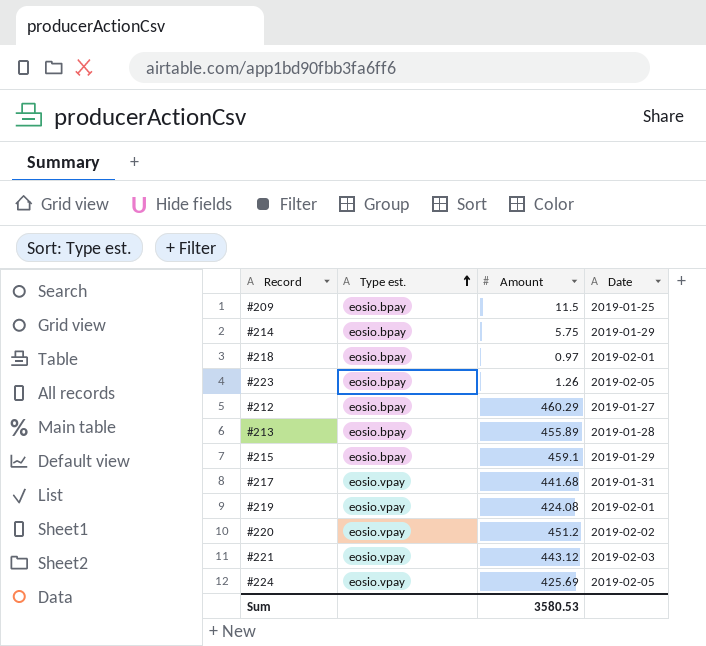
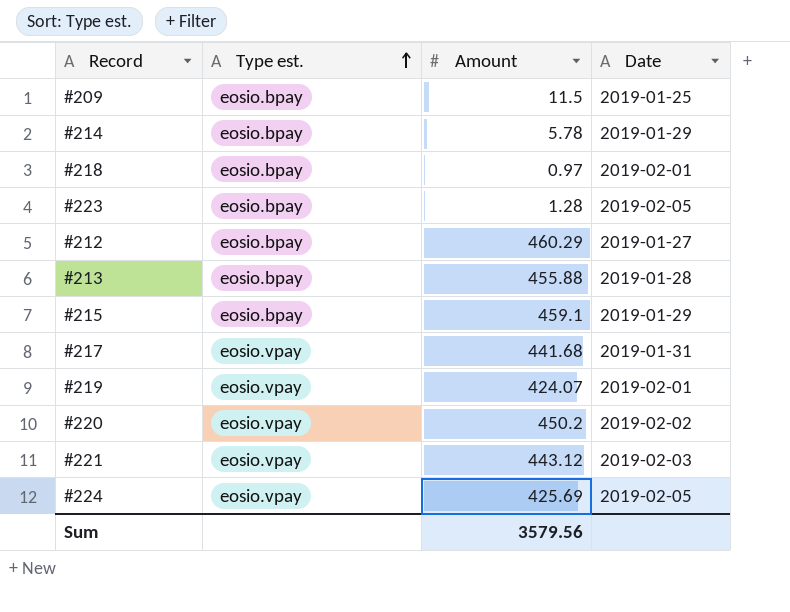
#214 | Amount: 5.75 -> 5.78
#223 | Amount: 1.26 -> 1.28
#213 | Amount: 455.89 -> 455.88
#219 | Amount: 424.08 -> 424.07
#220 | Amount: 451.2 -> 450.2
Sum | Amount: 3580.53 -> 3579.56

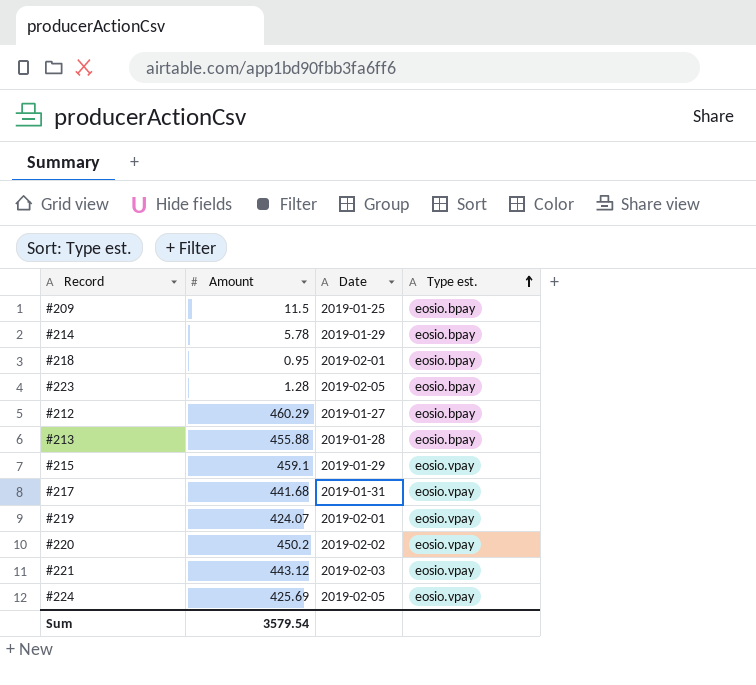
column Type est. | position: 2 -> 4
#218 | Amount: 0.97 -> 0.95
#215 | Type est.: eosio.bpay -> eosio.vpay
Sum | Amount: 3579.56 -> 3579.54

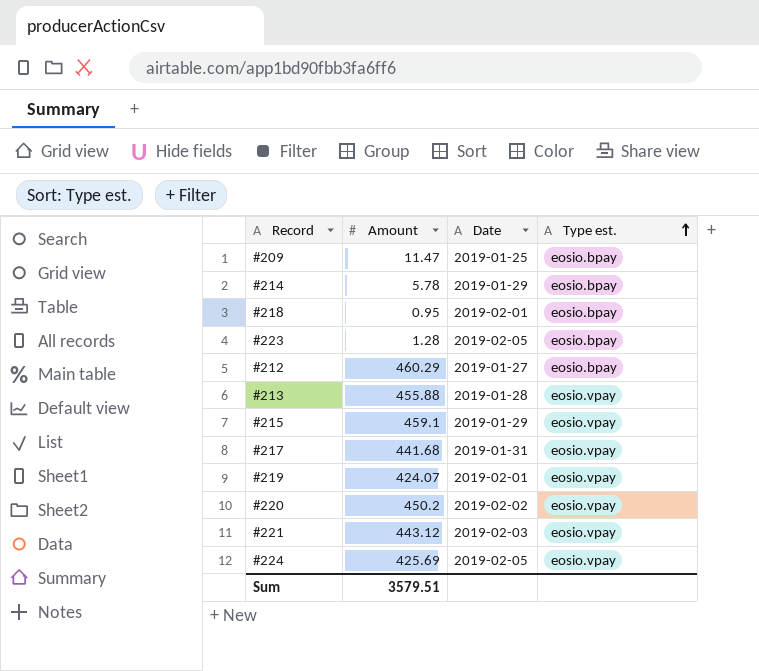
#209 | Amount: 11.5 -> 11.47
#213 | Type est.: eosio.bpay -> eosio.vpay
Sum | Amount: 3579.54 -> 3579.51

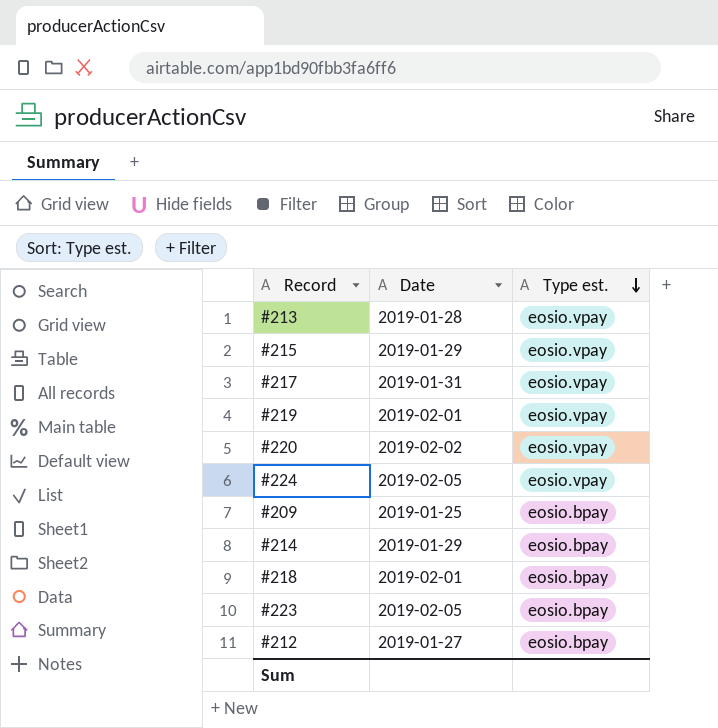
row order: Type est. ascending -> Type est. descending
column Amount | position: 2 -> none
row #221: 443.12 | 2019-02-03 | eosio.vpay -> none

